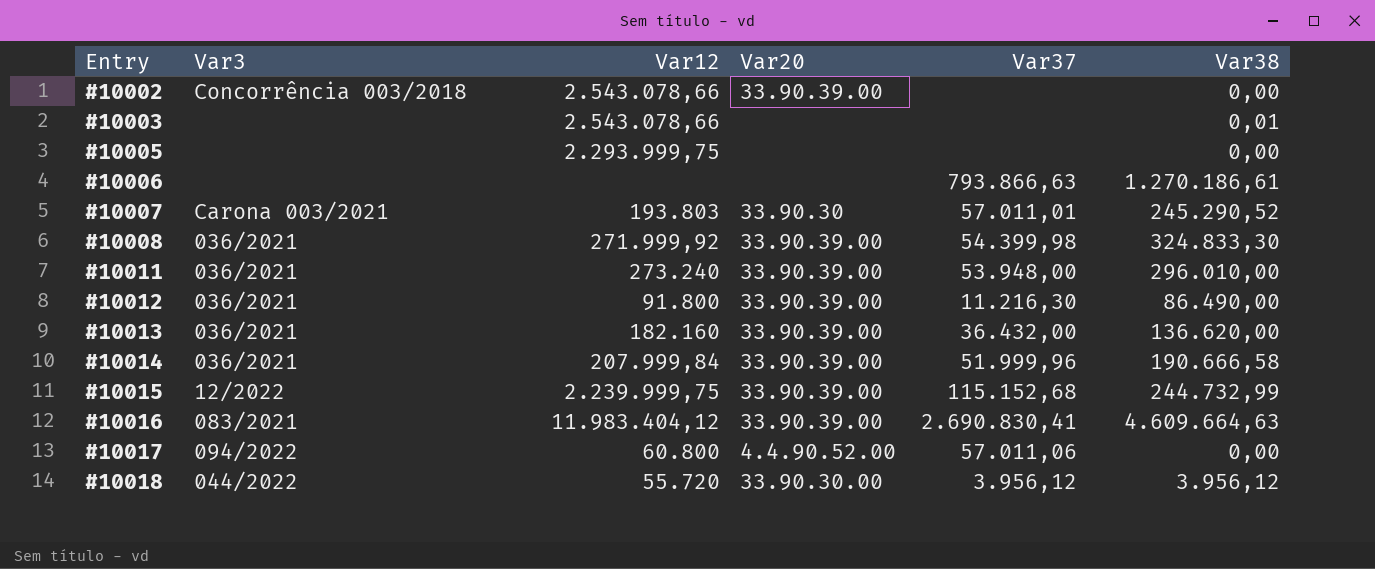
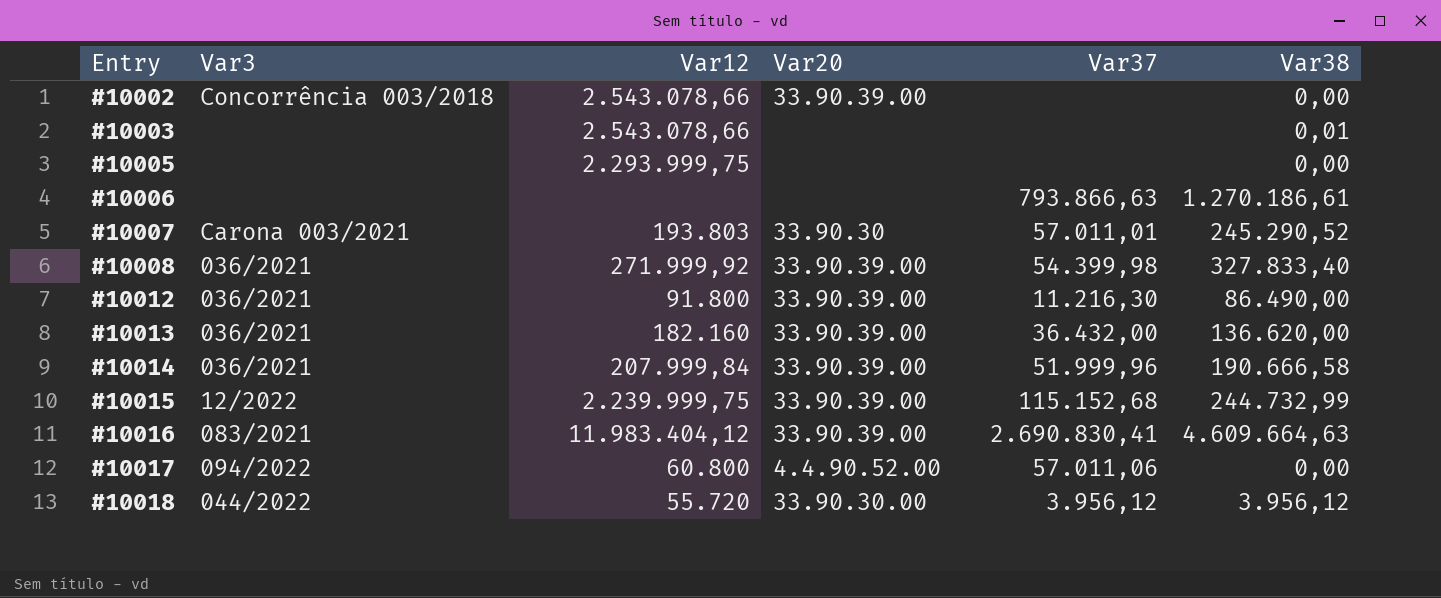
row #10011: 036/2021 | 273.240 | 33.90.39.00 | 53.948,00 | 296.010,00 -> none
#10008 | Var38: 324.833,30 -> 327.833,40

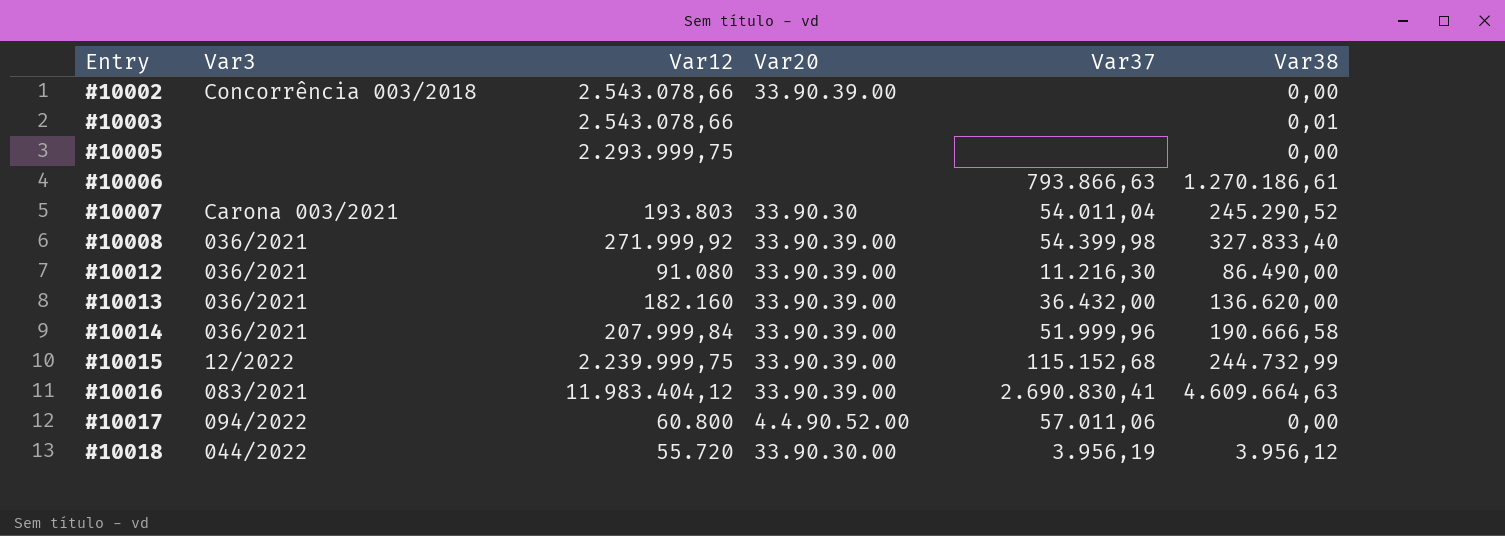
#10007 | Var37: 57.011,01 -> 54.011,04
#10012 | Var12: 91.800 -> 91.080
#10018 | Var37: 3.956,12 -> 3.956,19

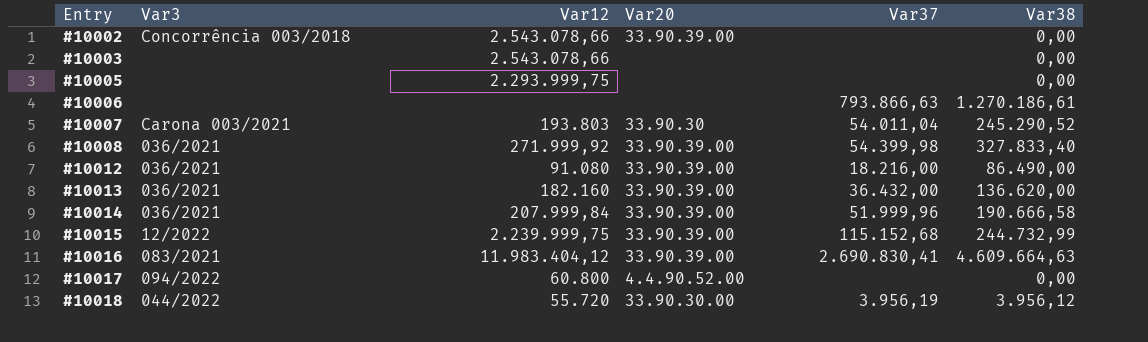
#10003 | Var38: 0,01 -> 0,00
#10012 | Var37: 11.216,30 -> 18.216,00
#10017 | Var37: 57.011,06 -> none

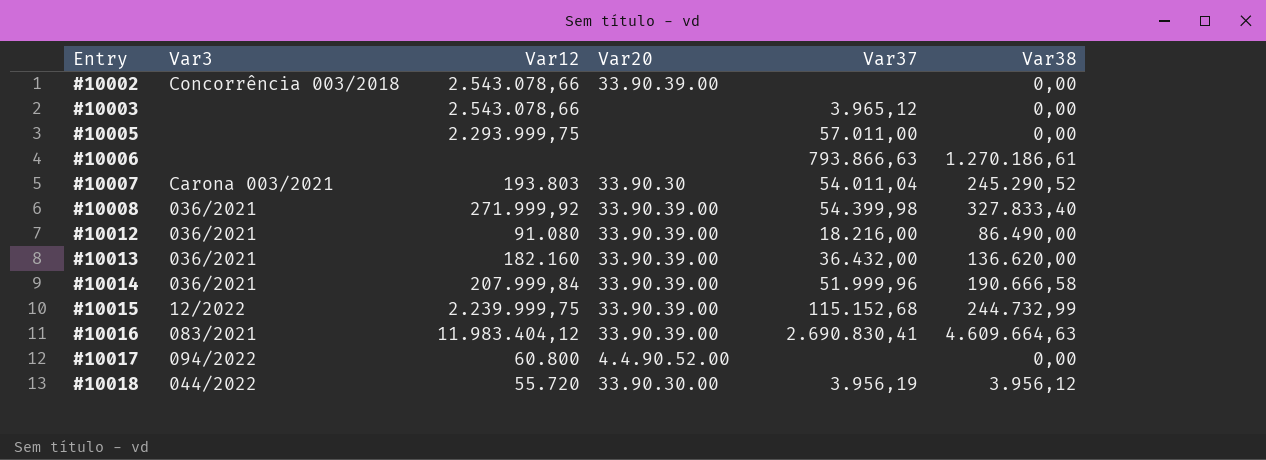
#10003 | Var37: none -> 3.965,12
#10005 | Var37: none -> 57.011,00

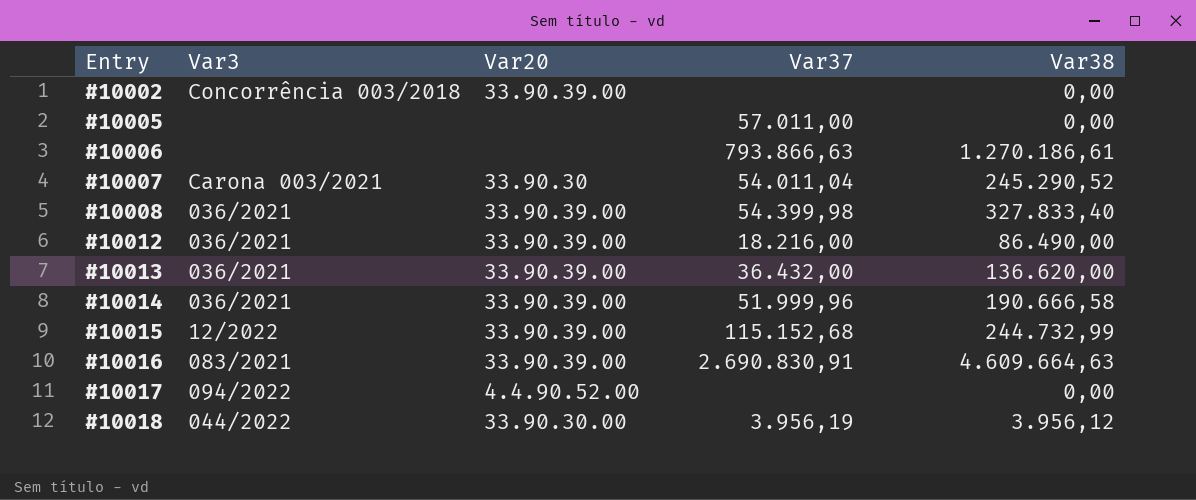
column Var12 | position: 3 -> none
row #10003: none | 2.543.078,66 | none | 3.965,12 | 0,00 -> none
#10016 | Var37: 2.690.830,41 -> 2.690.830,91

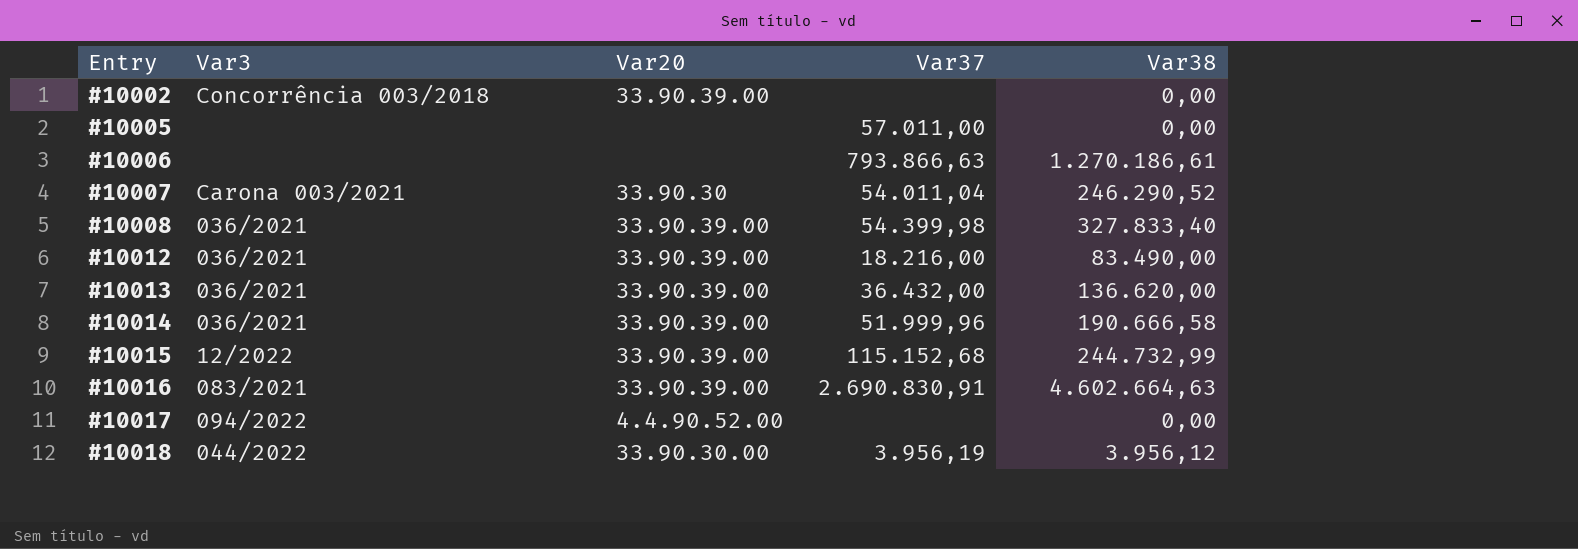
#10007 | Var38: 245.290,52 -> 246.290,52
#10012 | Var38: 86.490,00 -> 83.490,00
#10016 | Var38: 4.609.664,63 -> 4.602.664,63

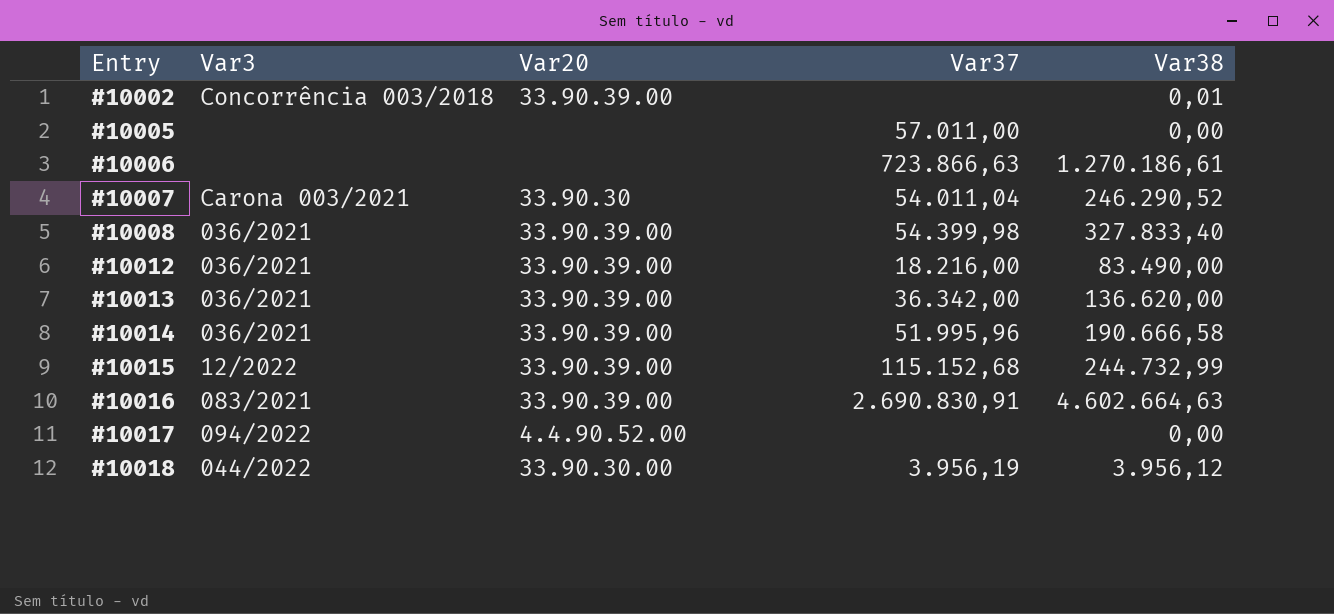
#10002 | Var38: 0,00 -> 0,01
#10006 | Var37: 793.866,63 -> 723.866,63
#10013 | Var37: 36.432,00 -> 36.342,00
#10014 | Var37: 51.999,96 -> 51.995,96

